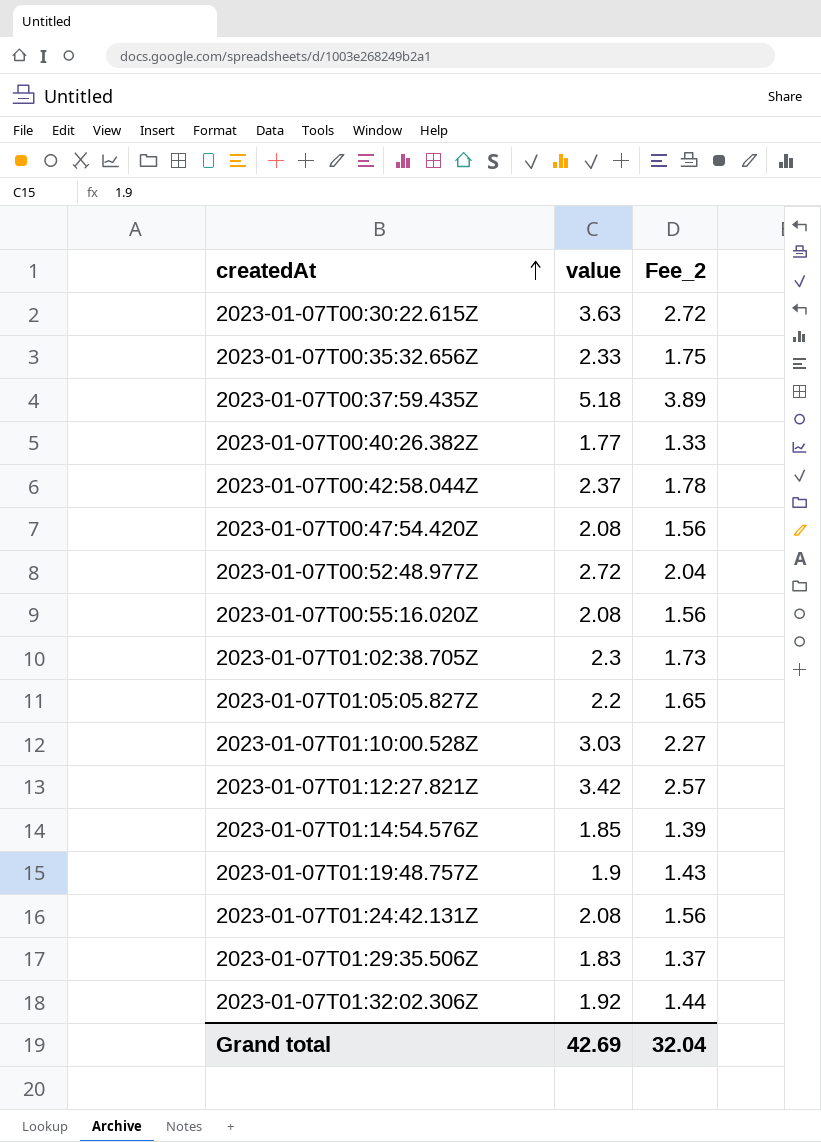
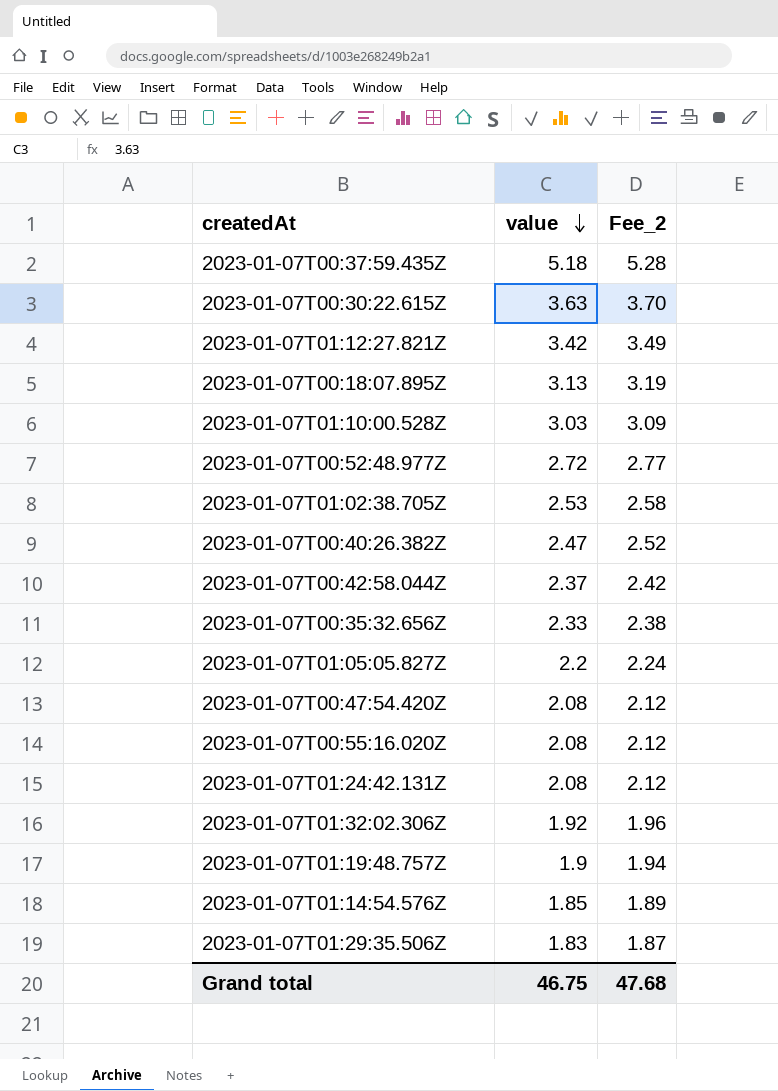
row order: createdAt ascending -> value descending
column Fee_2 | formula: [value] * 0.75 -> [value] * 1.02
row 2023-01-07T00:18:07.895Z: none -> 3.13 | 3.19
2023-01-07T01:02:38.705Z | value: 2.3 -> 2.53
2023-01-07T00:40:26.382Z | value: 1.77 -> 2.47
Grand total | value: 42.69 -> 46.75
Grand total | Fee_2: 32.04 -> 47.68

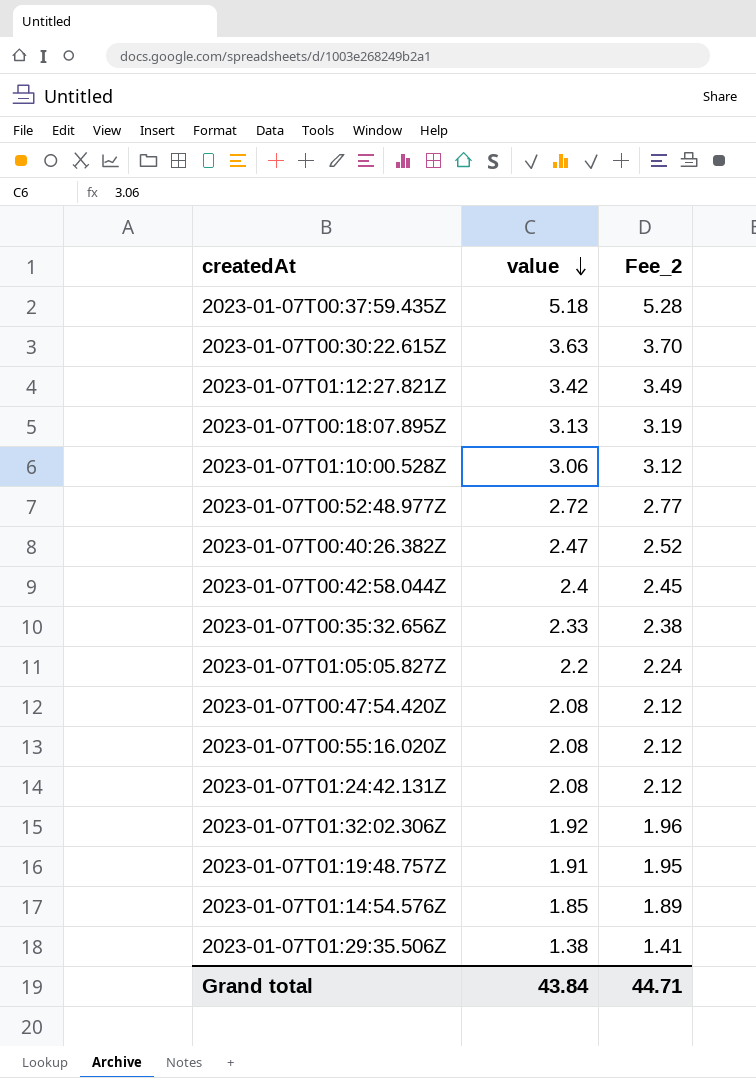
row 2023-01-07T01:02:38.705Z: 2.53 | 2.58 -> none
2023-01-07T01:10:00.528Z | value: 3.03 -> 3.06
2023-01-07T01:10:00.528Z | Fee_2: 3.09 -> 3.12
2023-01-07T00:42:58.044Z | value: 2.37 -> 2.4
2023-01-07T00:42:58.044Z | Fee_2: 2.42 -> 2.45
2023-01-07T01:19:48.757Z | value: 1.9 -> 1.91
2023-01-07T01:19:48.757Z | Fee_2: 1.94 -> 1.95
2023-01-07T01:29:35.506Z | value: 1.83 -> 1.38
2023-01-07T01:29:35.506Z | Fee_2: 1.87 -> 1.41
Grand total | value: 46.75 -> 43.84
Grand total | Fee_2: 47.68 -> 44.71

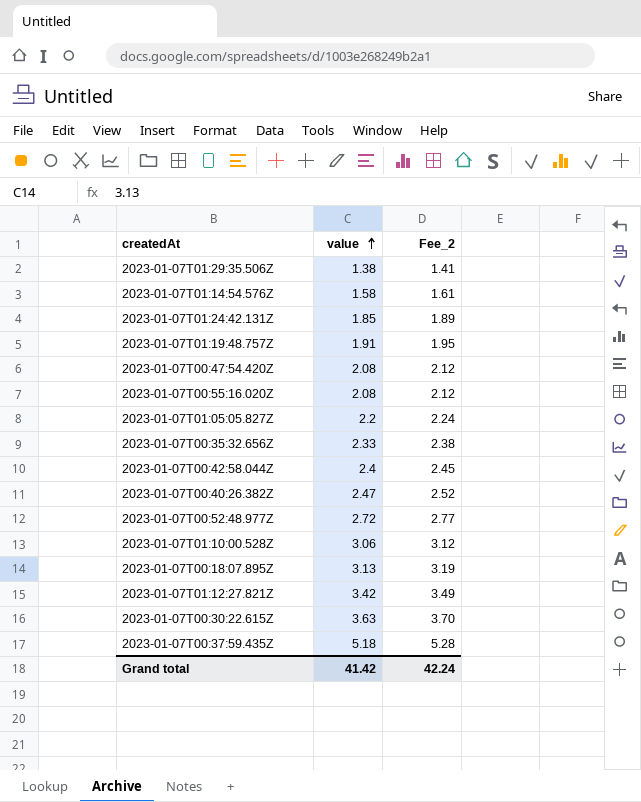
row order: value descending -> value ascending
row 2023-01-07T01:32:02.306Z: 1.92 | 1.96 -> none
2023-01-07T01:14:54.576Z | value: 1.85 -> 1.58
2023-01-07T01:14:54.576Z | Fee_2: 1.89 -> 1.61
2023-01-07T01:24:42.131Z | value: 2.08 -> 1.85
2023-01-07T01:24:42.131Z | Fee_2: 2.12 -> 1.89
Grand total | value: 43.84 -> 41.42
Grand total | Fee_2: 44.71 -> 42.24

